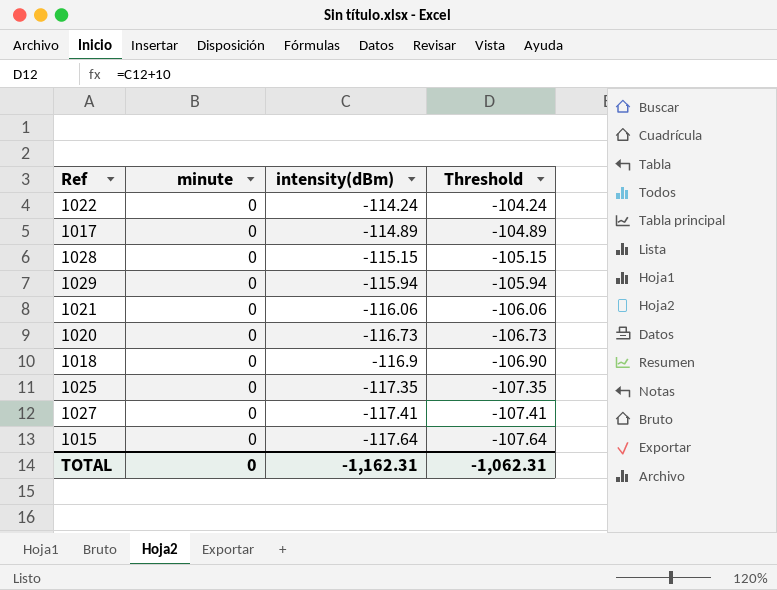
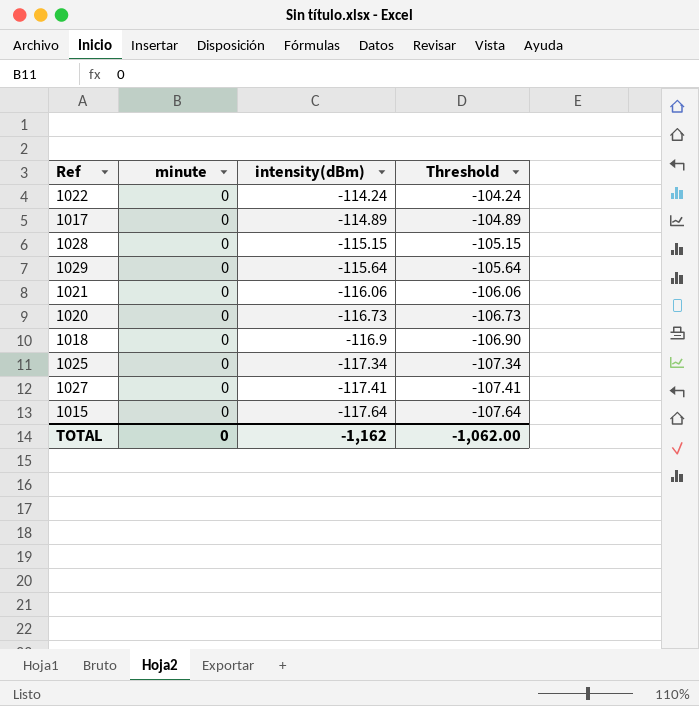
1029 | intensity(dBm): -115.94 -> -115.64
1029 | Threshold: -105.94 -> -105.64
1025 | intensity(dBm): -117.35 -> -117.34
1025 | Threshold: -107.35 -> -107.34
TOTAL | intensity(dBm): -1,162.31 -> -1,162
TOTAL | Threshold: -1,062.31 -> -1,062.00

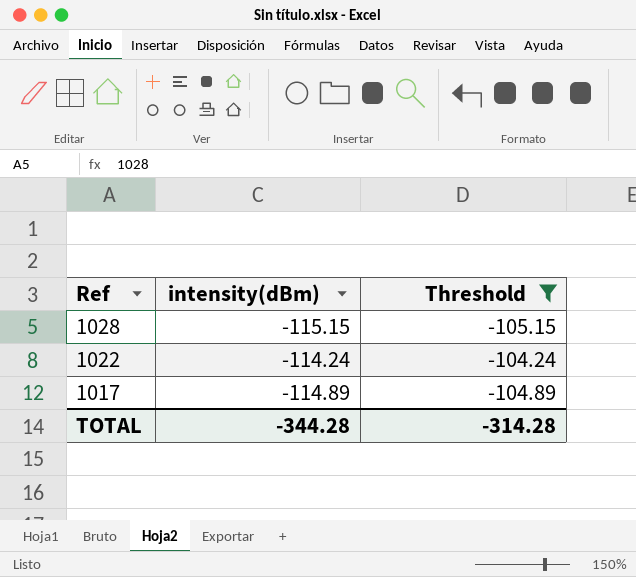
filter: none -> Threshold >= -105.15
row order: intensity(dBm) descending -> Ref descending
column minute | position: 2 -> none
TOTAL | intensity(dBm): -1,162 -> -344.28
TOTAL | Threshold: -1,062.00 -> -314.28

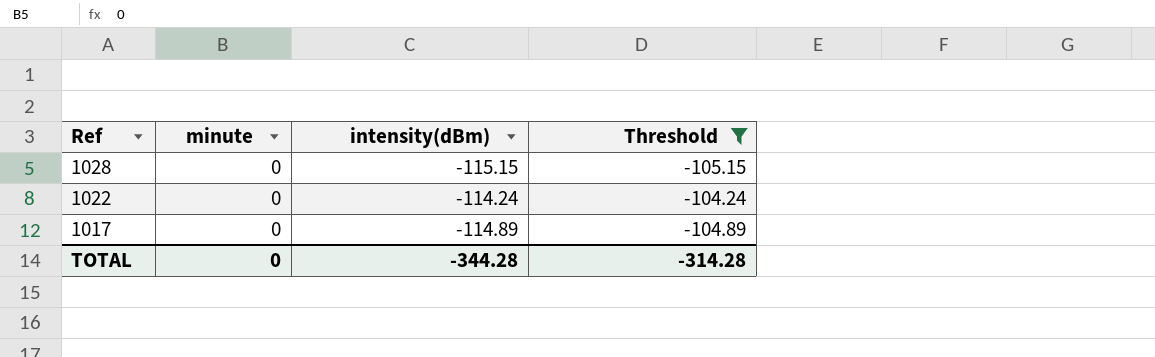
column minute | position: none -> 2

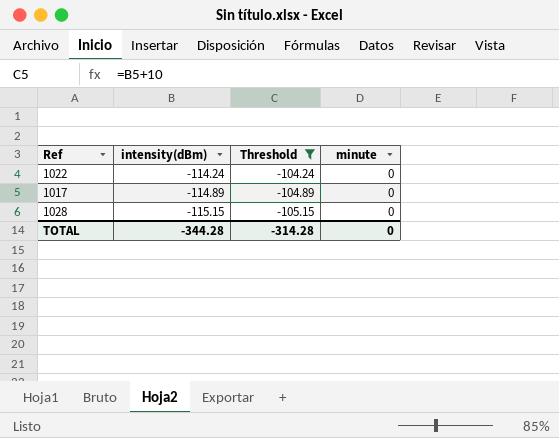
row order: Ref descending -> intensity(dBm) descending
column minute | position: 2 -> 4

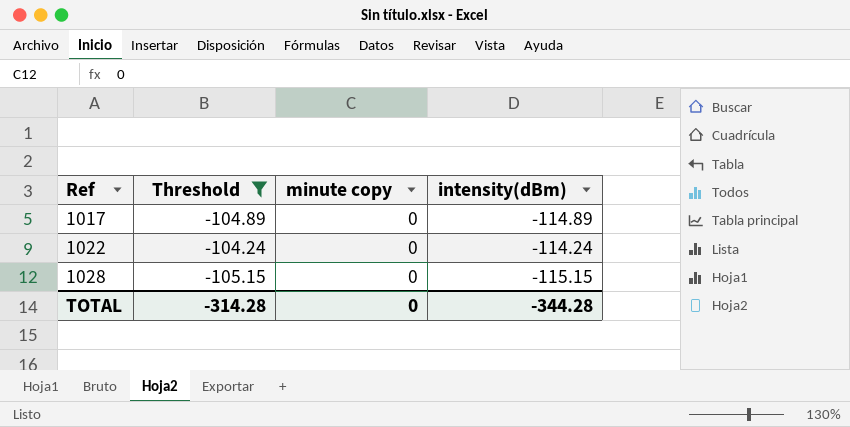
row order: intensity(dBm) descending -> Ref ascending
column name: minute -> minute copy
column intensity(dBm) | position: 2 -> 4

